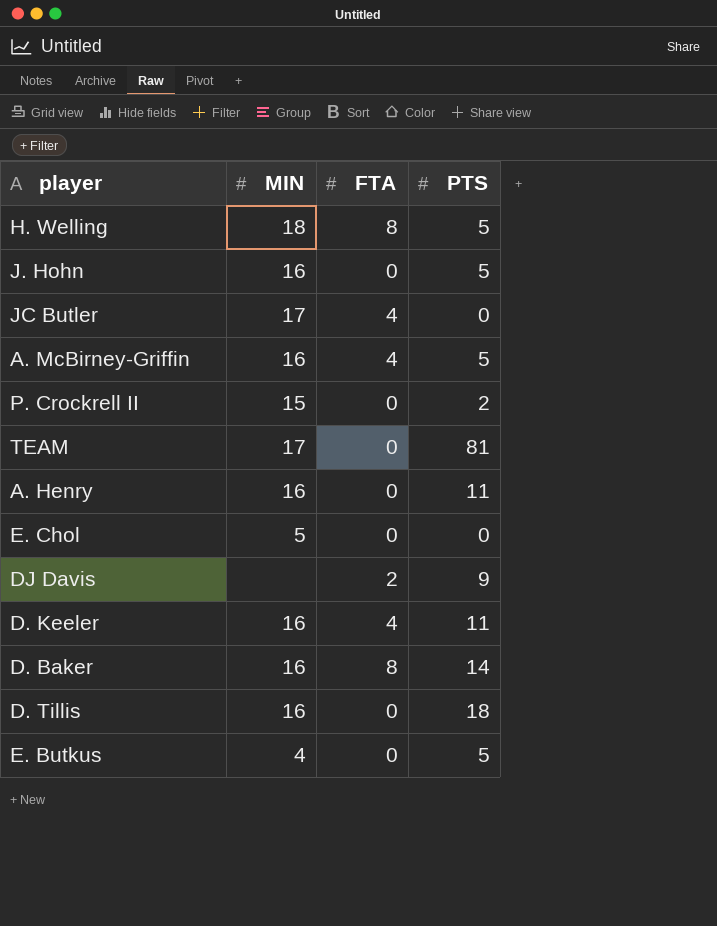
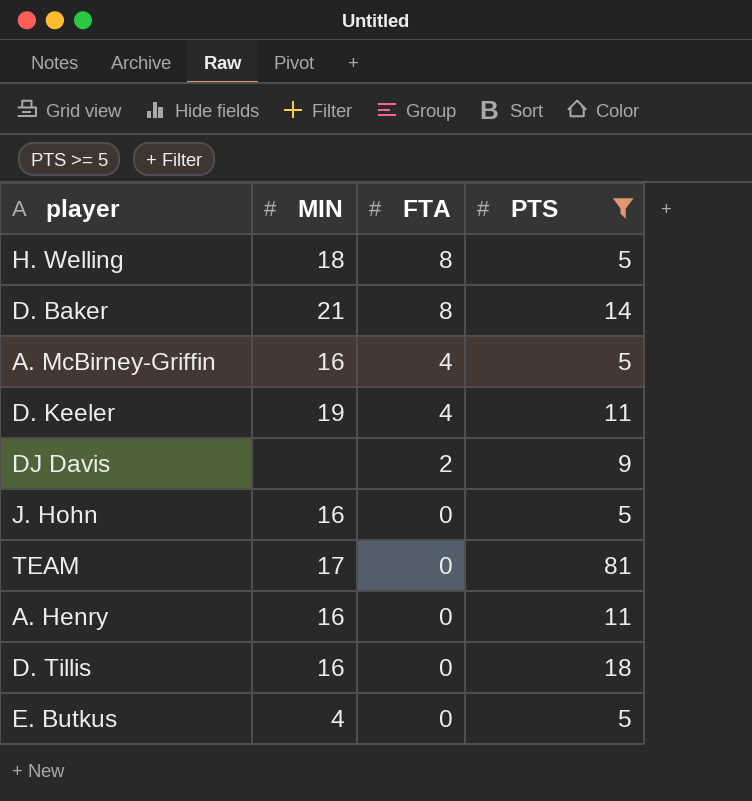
filter: none -> PTS >= 5
row order: none -> FTA descending
D. Baker | MIN: 16 -> 21
D. Keeler | MIN: 16 -> 19

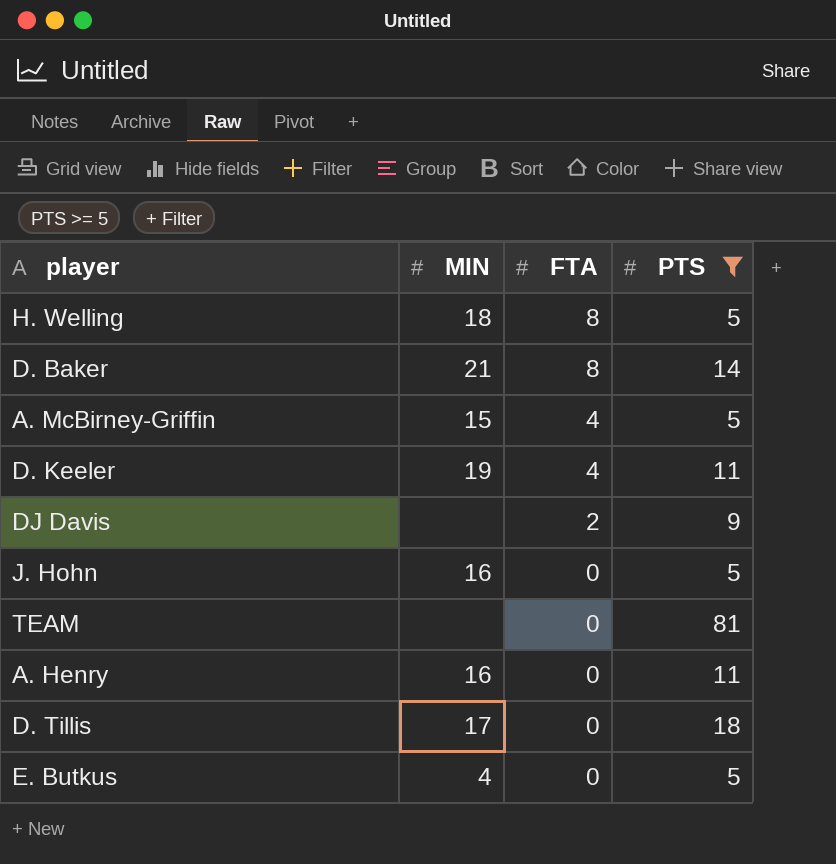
A. McBirney-Griffin | MIN: 16 -> 15
TEAM | MIN: 17 -> none
D. Tillis | MIN: 16 -> 17

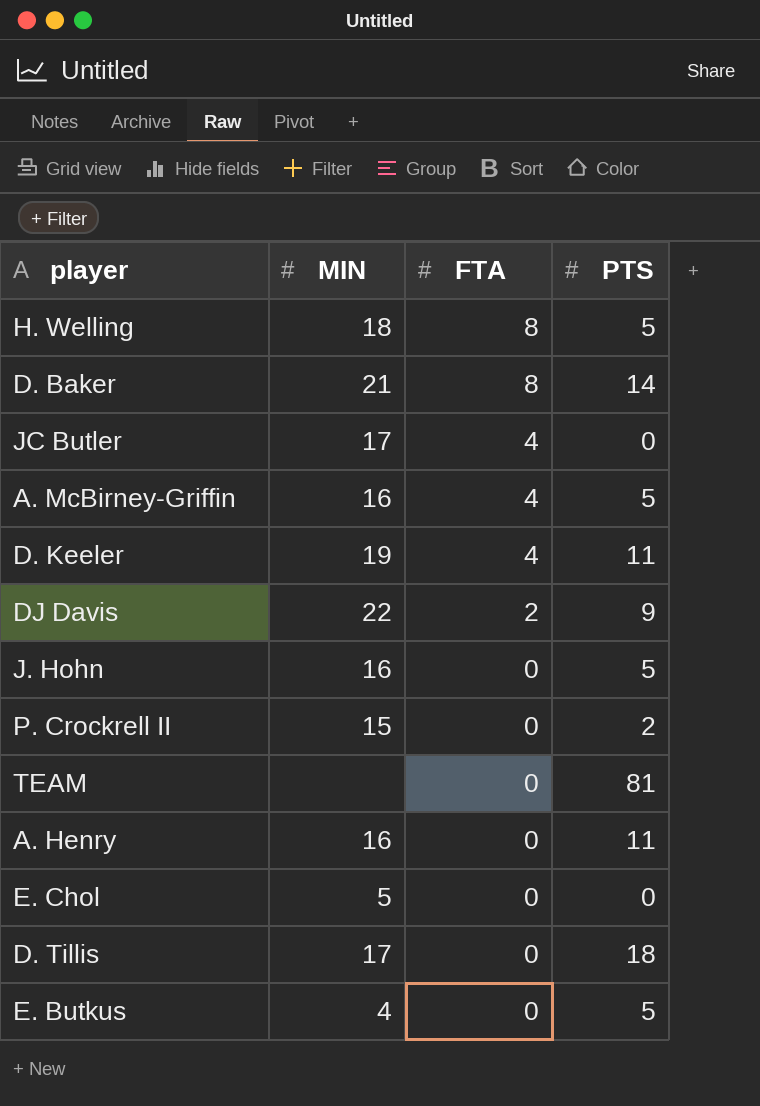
filter: PTS >= 5 -> none
A. McBirney-Griffin | MIN: 15 -> 16
DJ Davis | MIN: none -> 22

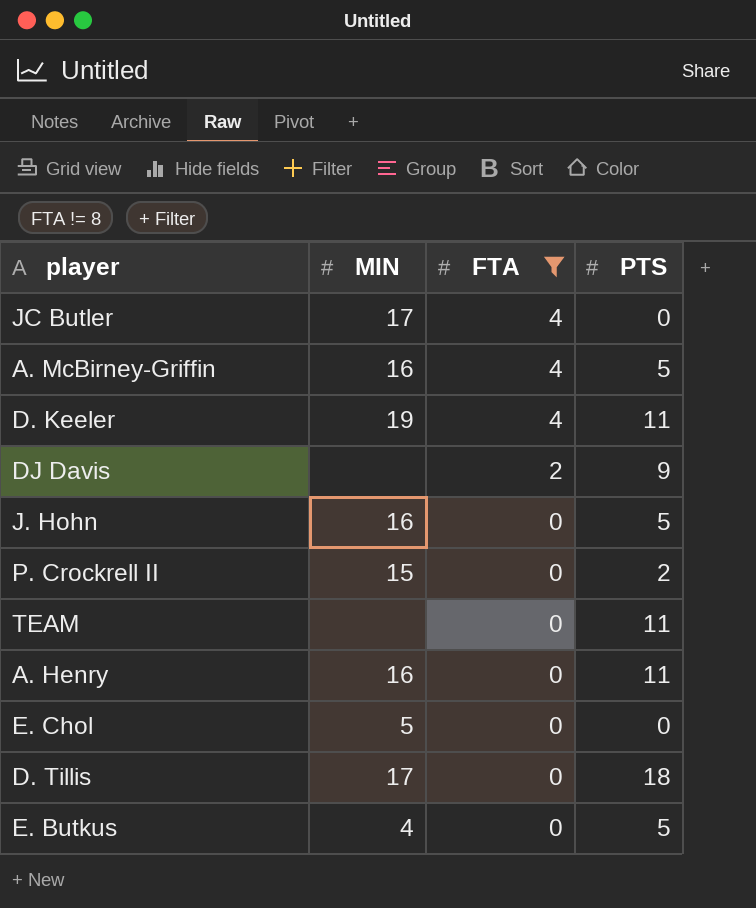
filter: none -> FTA != 8
DJ Davis | MIN: 22 -> none
TEAM | PTS: 81 -> 11

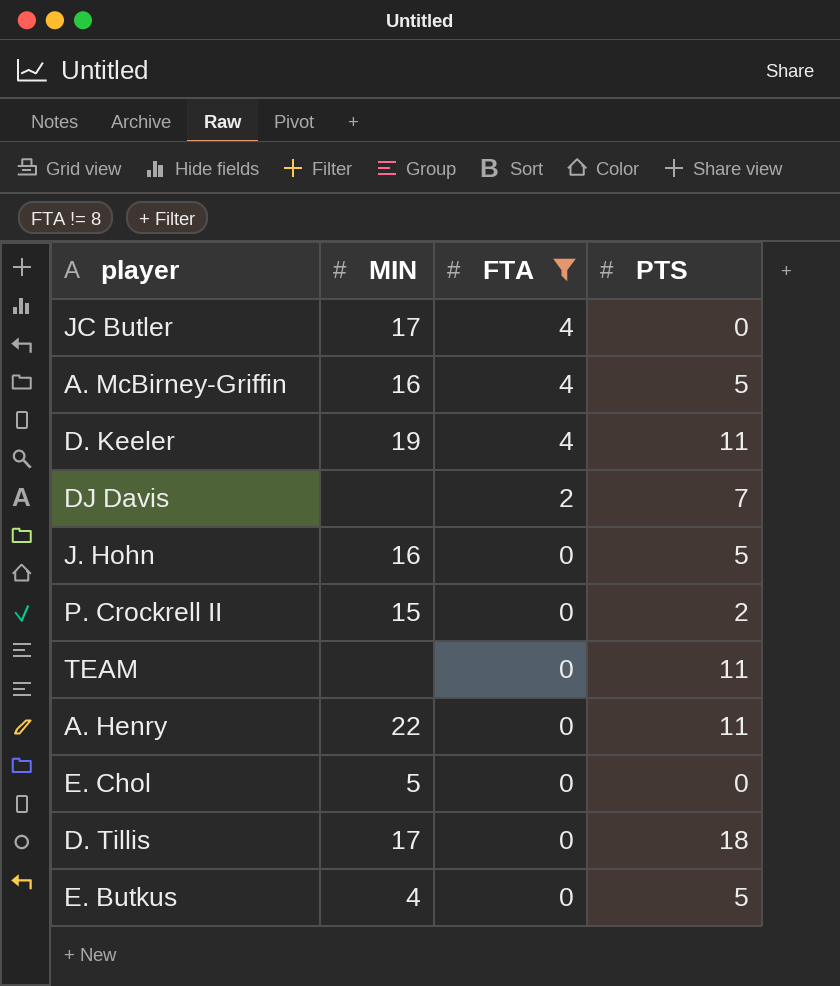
DJ Davis | PTS: 9 -> 7
A. Henry | MIN: 16 -> 22

